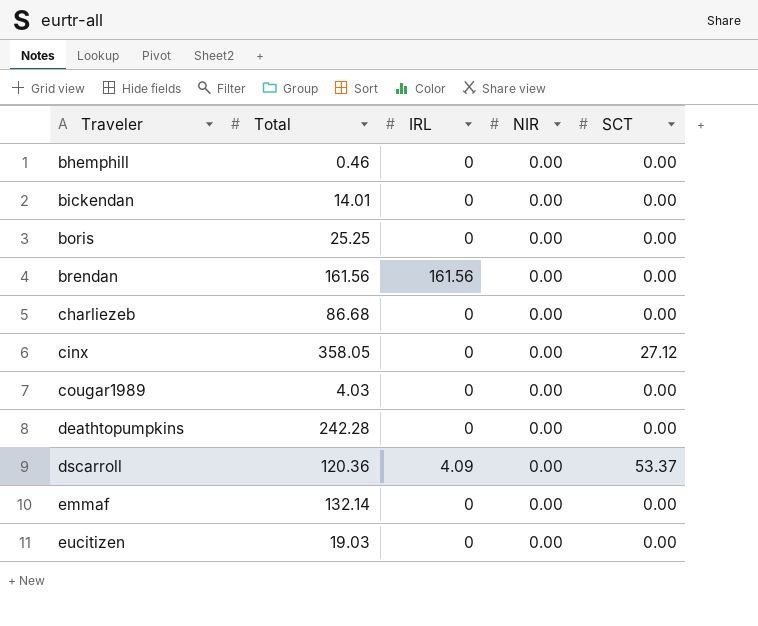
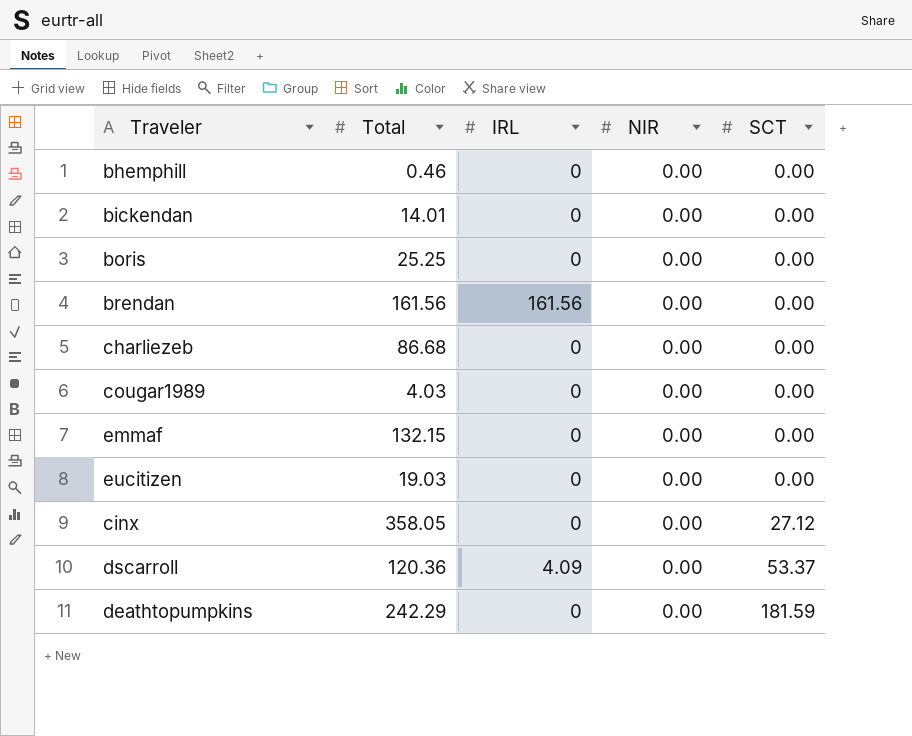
row order: Traveler ascending -> SCT ascending
emmaf | Total: 132.14 -> 132.15
deathtopumpkins | Total: 242.28 -> 242.29
deathtopumpkins | SCT: 0.00 -> 181.59

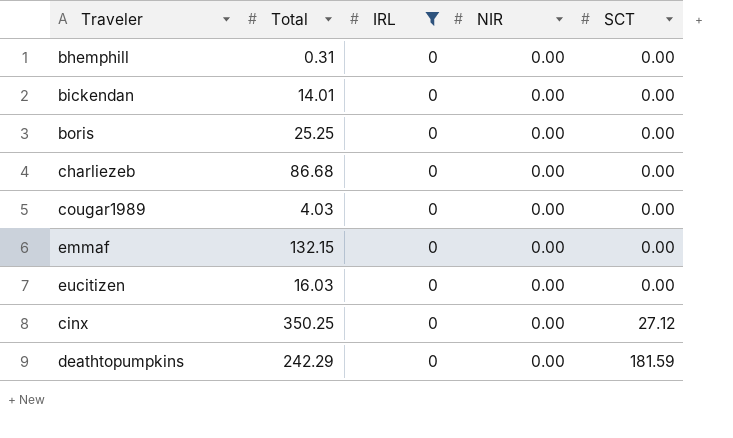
filter: none -> IRL = 0
bhemphill | Total: 0.46 -> 0.31
eucitizen | Total: 19.03 -> 16.03
cinx | Total: 358.05 -> 350.25

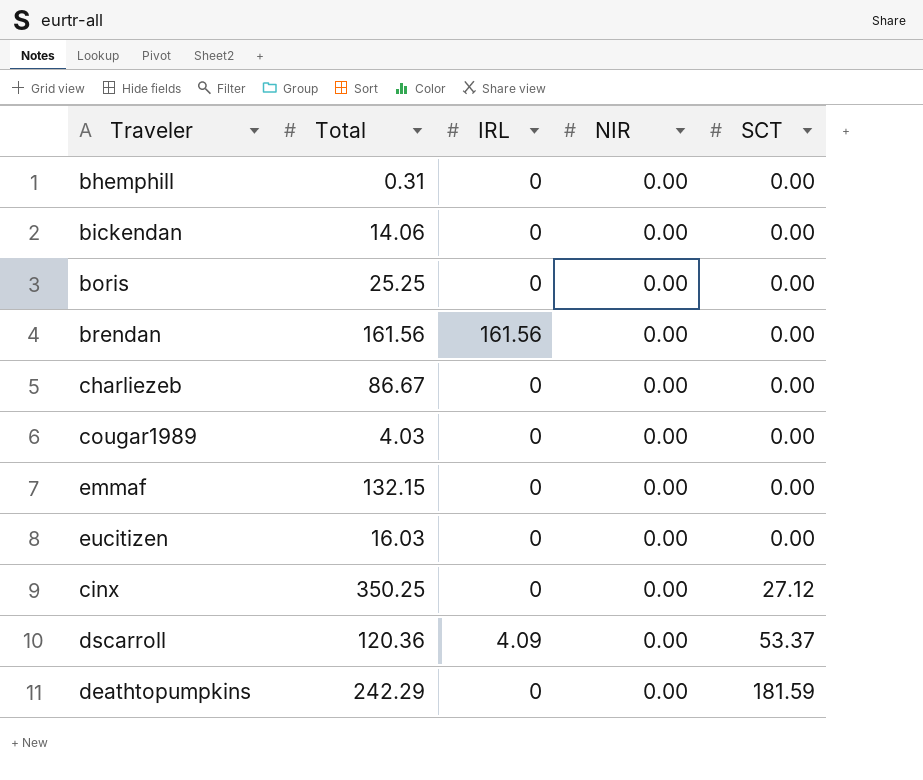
filter: IRL = 0 -> none
bickendan | Total: 14.01 -> 14.06
charliezeb | Total: 86.68 -> 86.67

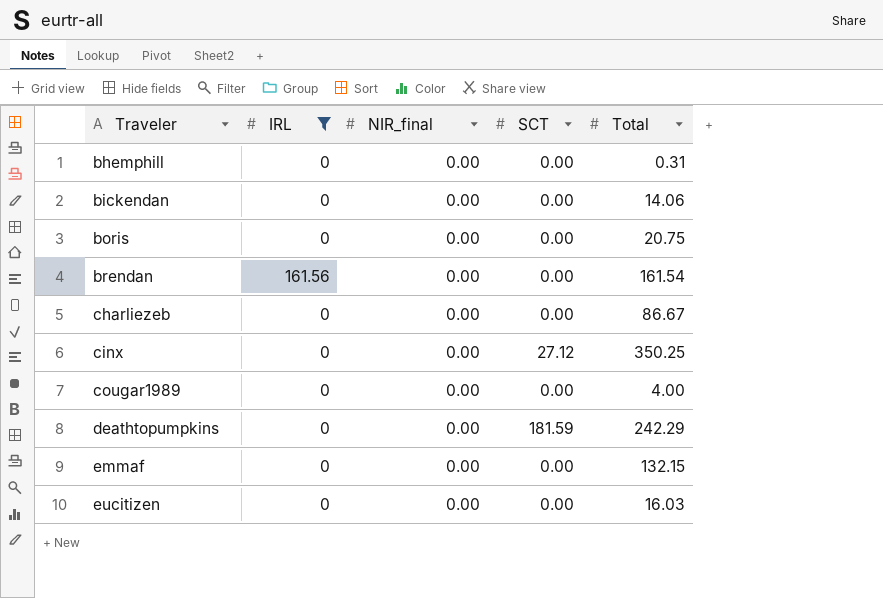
filter: none -> IRL != 4.09
row order: SCT ascending -> Traveler ascending
column name: NIR -> NIR_final
column Total | position: 2 -> 5
boris | Total: 25.25 -> 20.75
brendan | Total: 161.56 -> 161.54
cougar1989 | Total: 4.03 -> 4.00

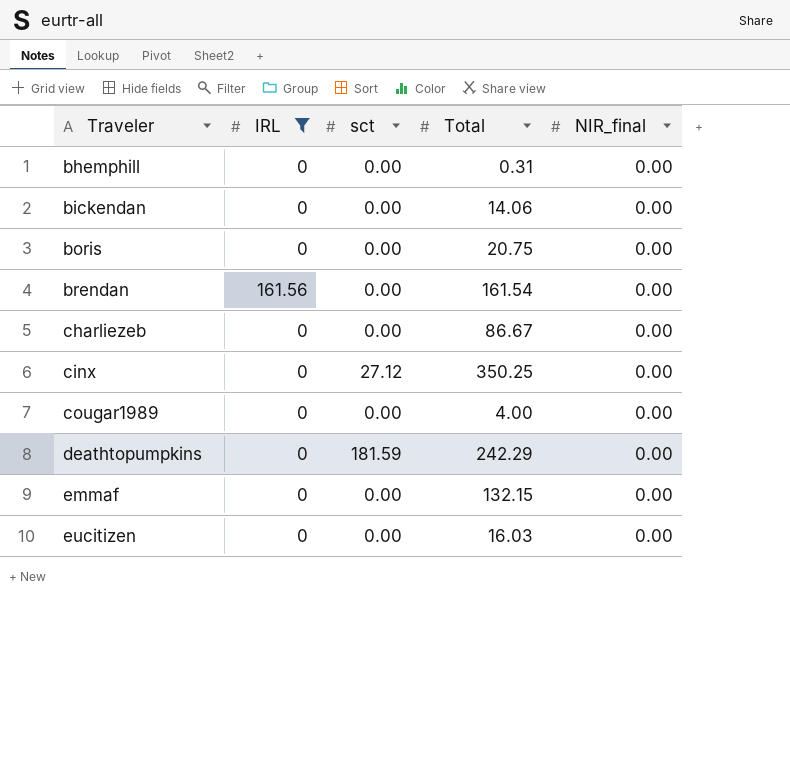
column name: SCT -> sct
column NIR_final | position: 3 -> 5

